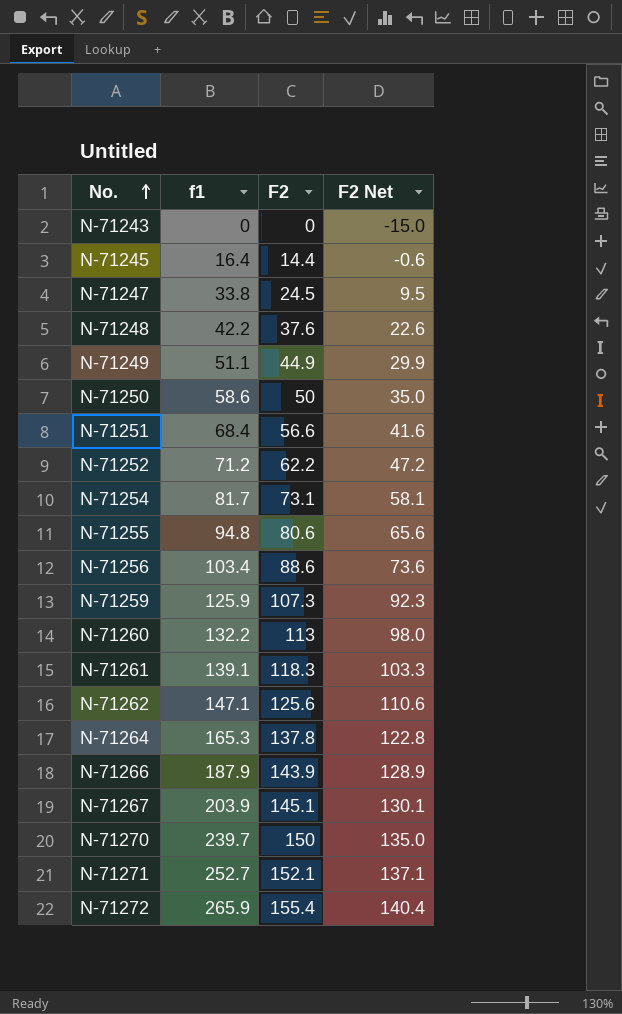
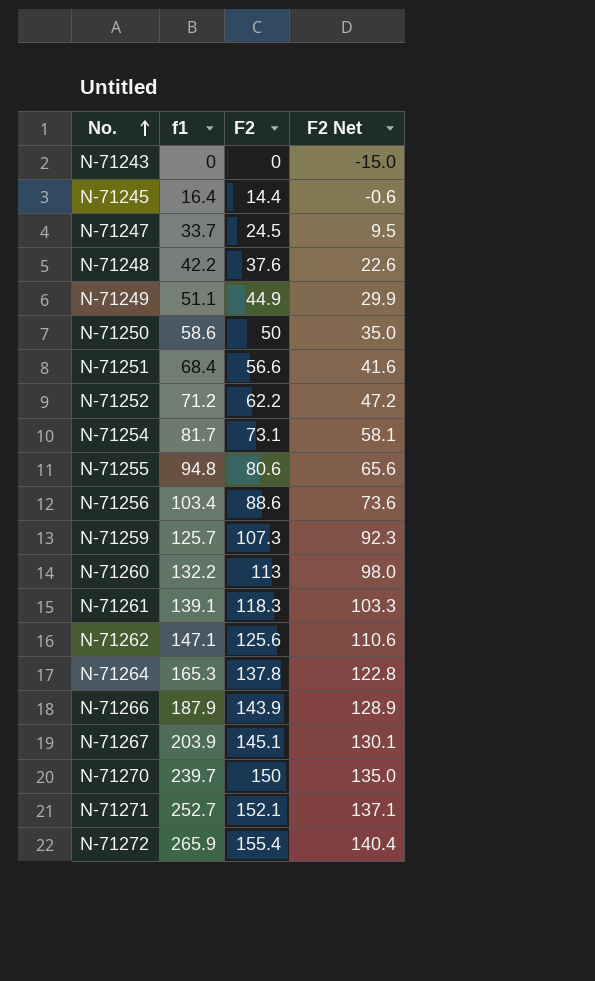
N-71247 | f1: 33.8 -> 33.7
N-71259 | f1: 125.9 -> 125.7

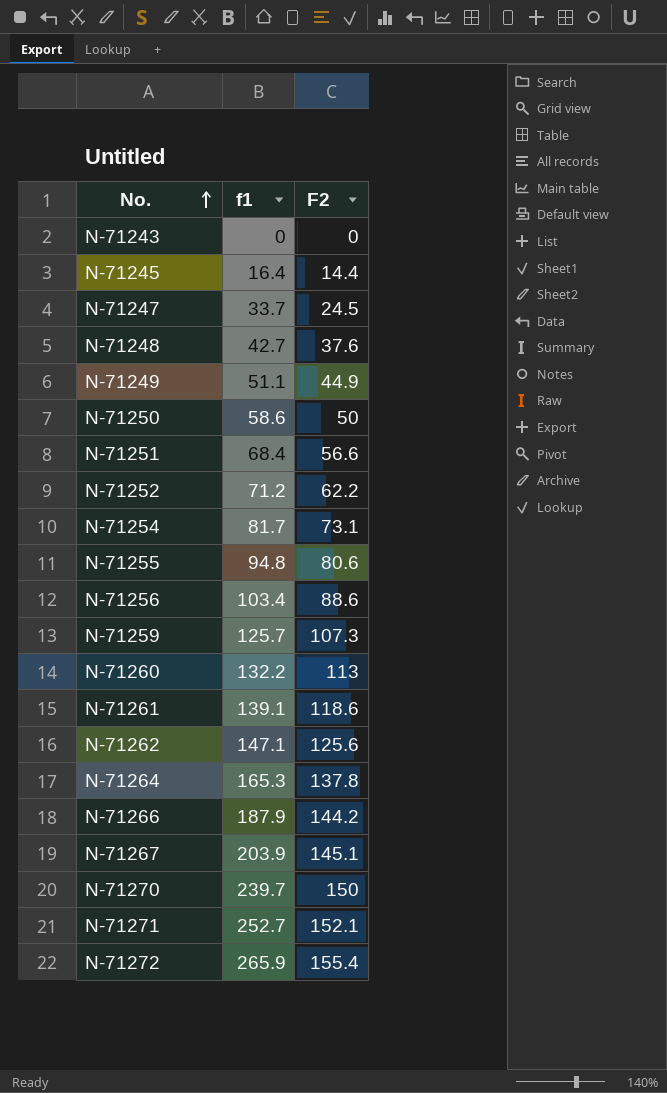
column F2 Net | formula: [F2] - 15 -> none
N-71248 | f1: 42.2 -> 42.7
N-71261 | F2: 118.3 -> 118.6
N-71266 | F2: 143.9 -> 144.2

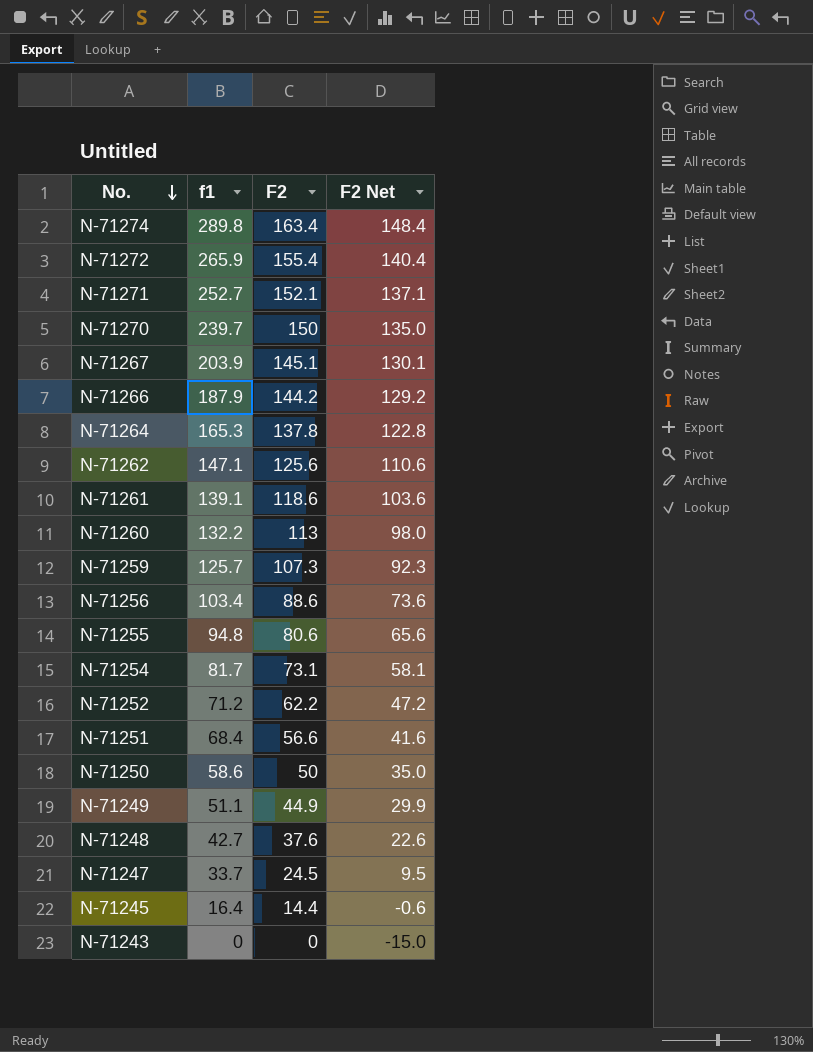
row order: No. ascending -> No. descending
column F2 Net | formula: none -> [F2] - 15
row N-71274: none -> 289.8 | 163.4 | 148.4

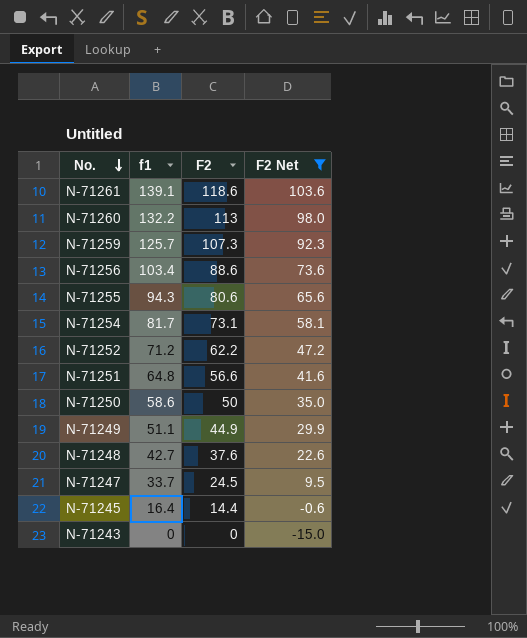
filter: none -> F2 Net <= 103.6
N-71255 | f1: 94.8 -> 94.3
N-71251 | f1: 68.4 -> 64.8

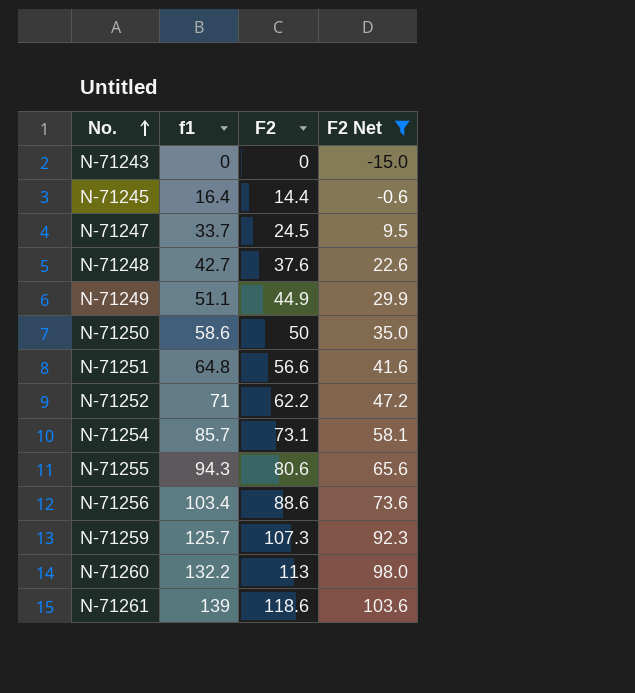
row order: No. descending -> No. ascending
N-71252 | f1: 71.2 -> 71
N-71254 | f1: 81.7 -> 85.7
N-71261 | f1: 139.1 -> 139

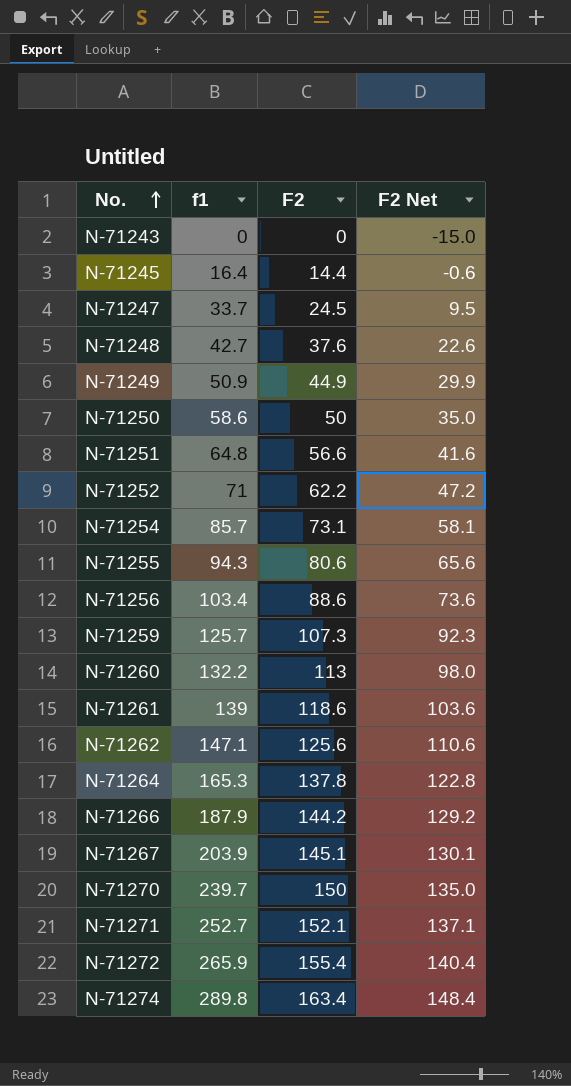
filter: F2 Net <= 103.6 -> none
N-71249 | f1: 51.1 -> 50.9

